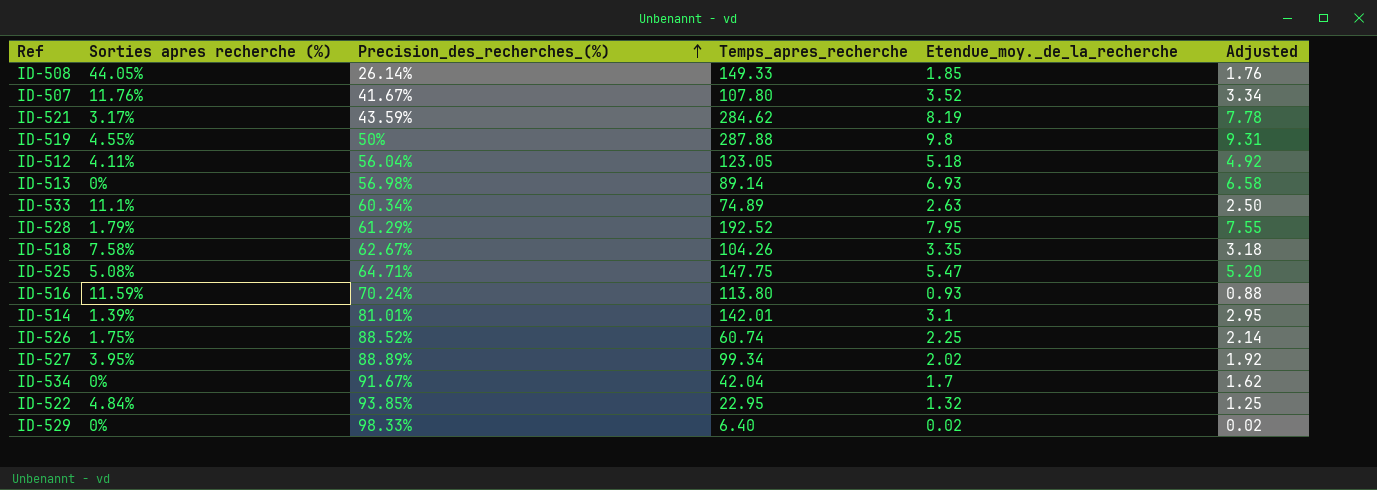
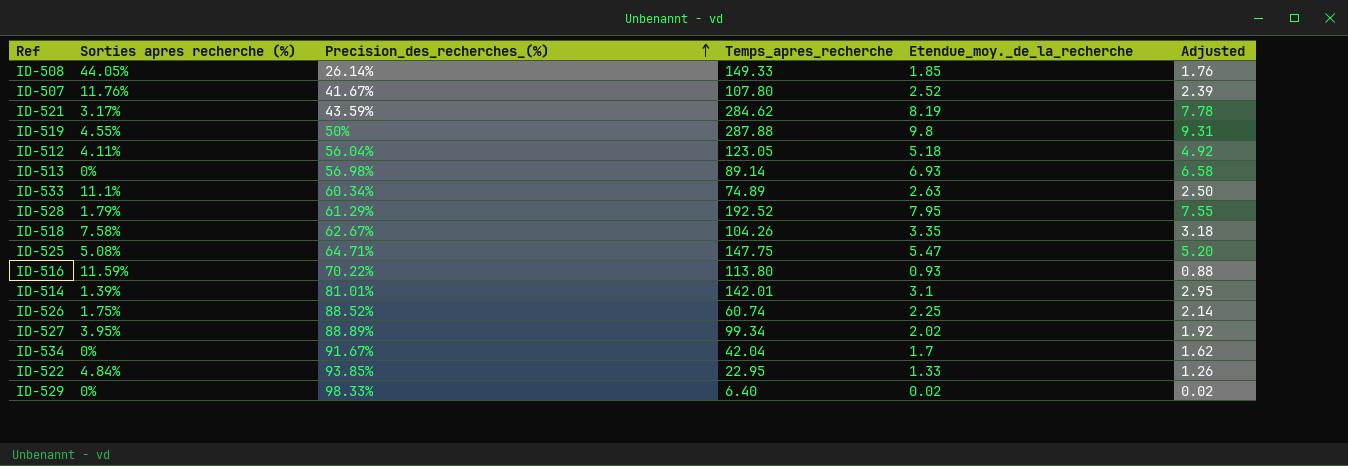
ID-507 | Etendue_moy._de_la_recherche: 3.52 -> 2.52
ID-507 | Adjusted: 3.34 -> 2.39
ID-516 | Precision_des_recherches_(%): 70.24% -> 70.22%
ID-522 | Etendue_moy._de_la_recherche: 1.32 -> 1.33
ID-522 | Adjusted: 1.25 -> 1.26

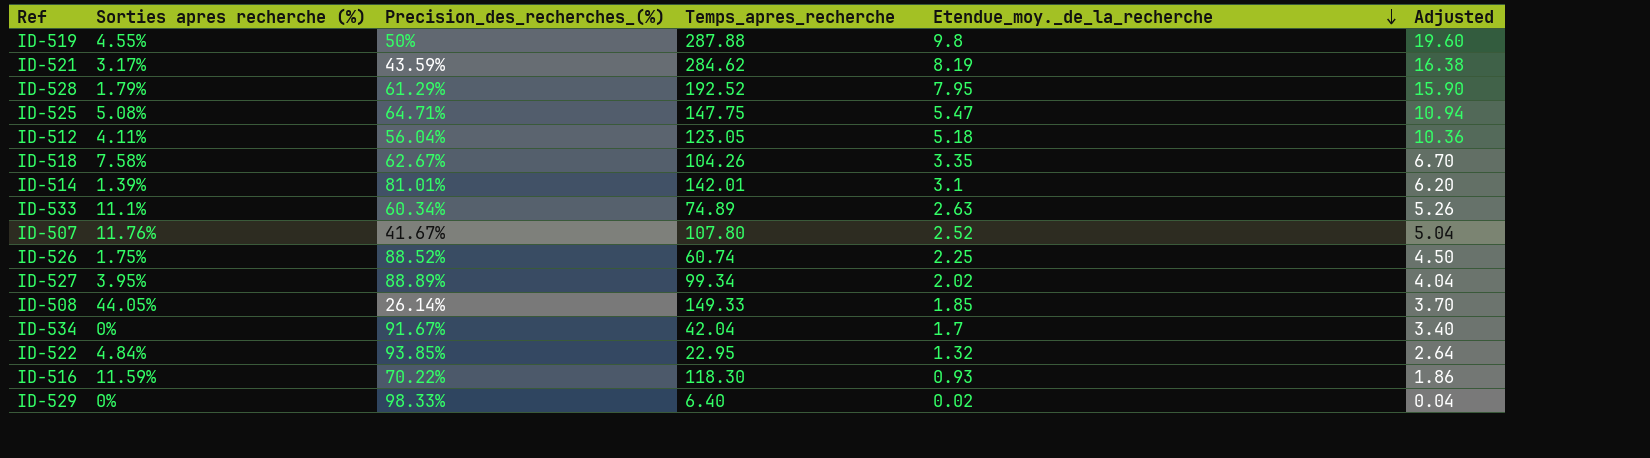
row order: Precision_des_recherches_(%) ascending -> Etendue_moy._de_la_recherche descending
column Adjusted | formula: [Etendue_moy._de_la_recherche] * 0.95 -> [Etendue_moy._de_la_recherche] * 2
row ID-513: 0% | 56.98% | 89.14 | 6.93 | 6.58 -> none
ID-522 | Etendue_moy._de_la_recherche: 1.33 -> 1.32
ID-516 | Temps_apres_recherche: 113.80 -> 118.30

